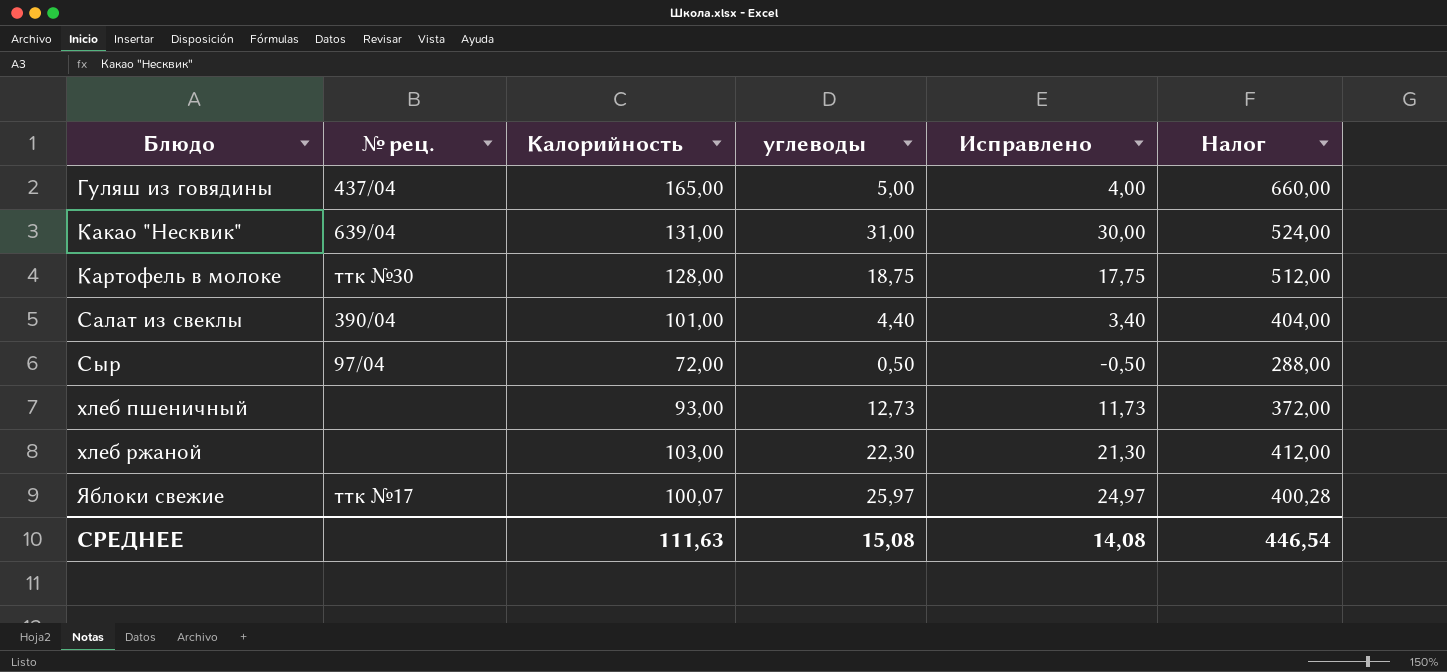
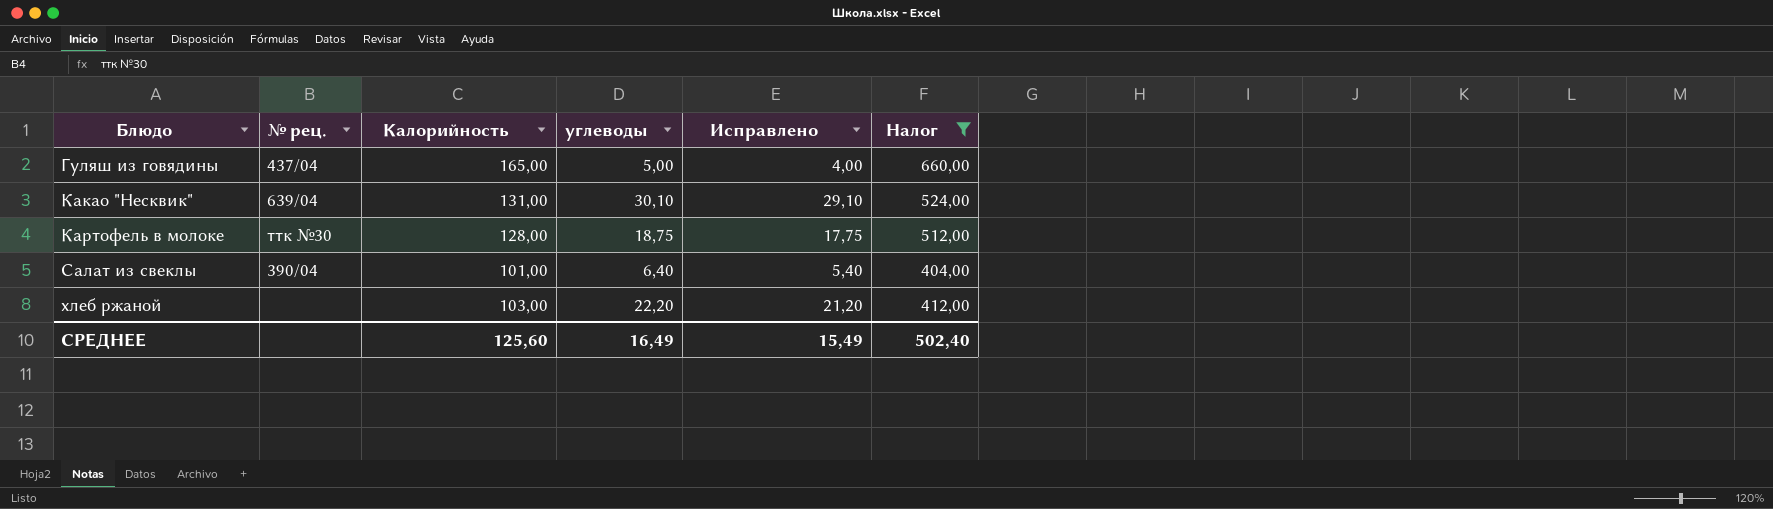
filter: none -> Налог >= 404,00
Какао "Несквик" | углеводы: 31,00 -> 30,10
Какао "Несквик" | Исправлено: 30,00 -> 29,10
Салат из свеклы | углеводы: 4,40 -> 6,40
Салат из свеклы | Исправлено: 3,40 -> 5,40
хлеб ржаной | углеводы: 22,30 -> 22,20
хлеб ржаной | Исправлено: 21,30 -> 21,20
СРЕДНЕЕ | Калорийность: 111,63 -> 125,60
СРЕДНЕЕ | углеводы: 15,08 -> 16,49
СРЕДНЕЕ | Исправлено: 14,08 -> 15,49
СРЕДНЕЕ | Налог: 446,54 -> 502,40

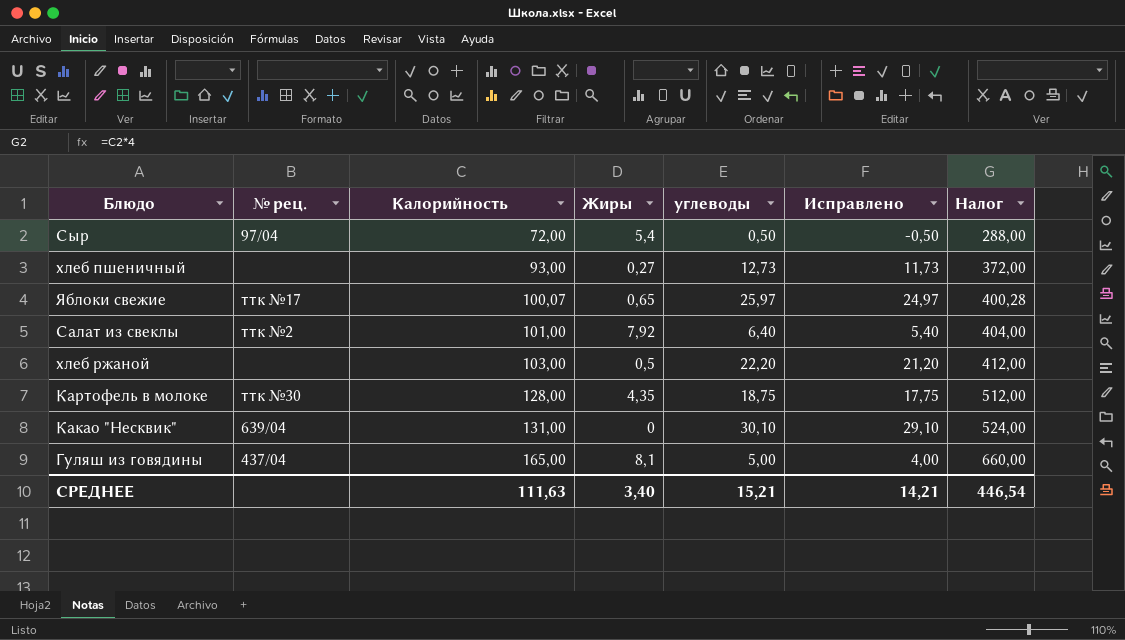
filter: Налог >= 404,00 -> none
row order: Блюдо ascending -> Калорийность ascending
column Жиры | position: none -> 4
Салат из свеклы | № рец.: 390/04 -> ттк №2
СРЕДНЕЕ | Калорийность: 125,60 -> 111,63
СРЕДНЕЕ | углеводы: 16,49 -> 15,21
СРЕДНЕЕ | Исправлено: 15,49 -> 14,21
СРЕДНЕЕ | Налог: 502,40 -> 446,54

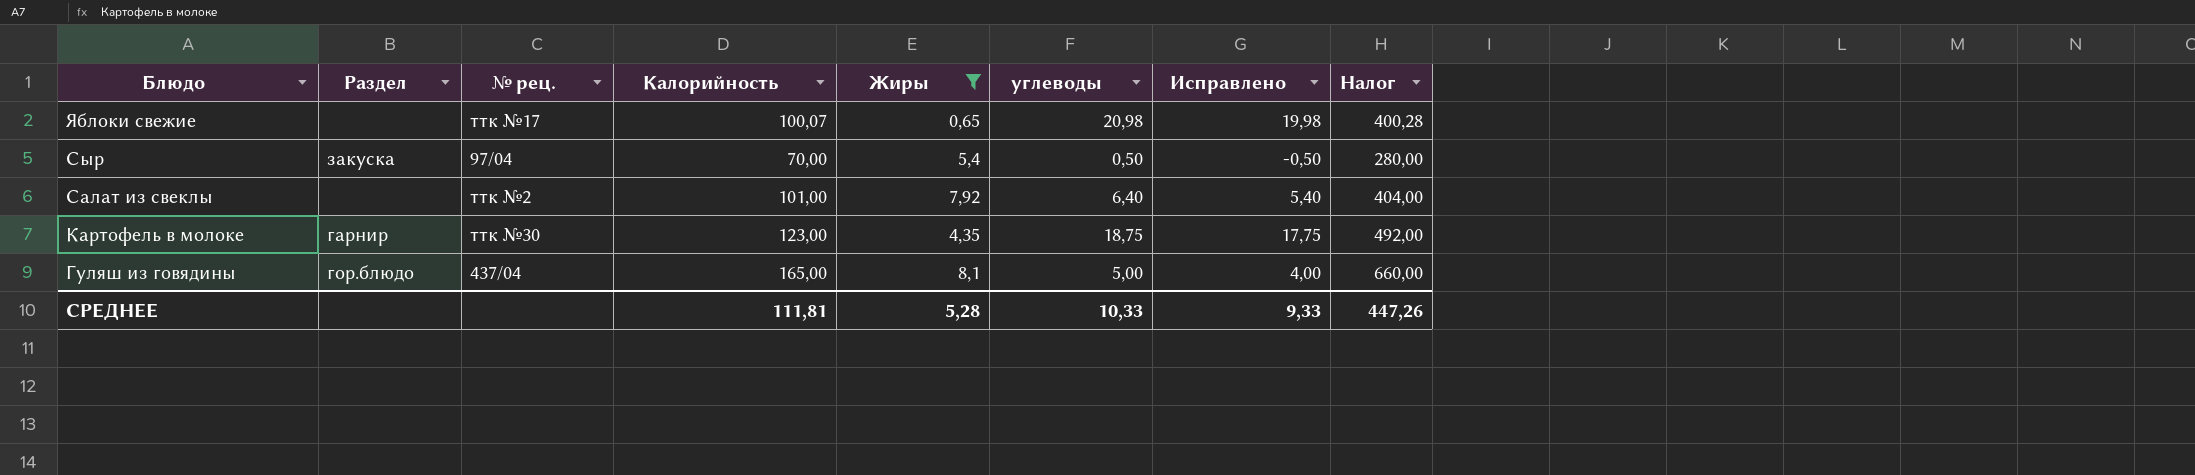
filter: none -> Жиры >= 0,65
row order: Калорийность ascending -> Блюдо descending
column Раздел | position: none -> 2
Яблоки свежие | углеводы: 25,97 -> 20,98
Яблоки свежие | Исправлено: 24,97 -> 19,98
Сыр | Калорийность: 72,00 -> 70,00
Сыр | Налог: 288,00 -> 280,00
Картофель в молоке | Калорийность: 128,00 -> 123,00
Картофель в молоке | Налог: 512,00 -> 492,00
СРЕДНЕЕ | Калорийность: 111,63 -> 111,81
СРЕДНЕЕ | Жиры: 3,40 -> 5,28
СРЕДНЕЕ | углеводы: 15,21 -> 10,33
СРЕДНЕЕ | Исправлено: 14,21 -> 9,33
СРЕДНЕЕ | Налог: 446,54 -> 447,26

